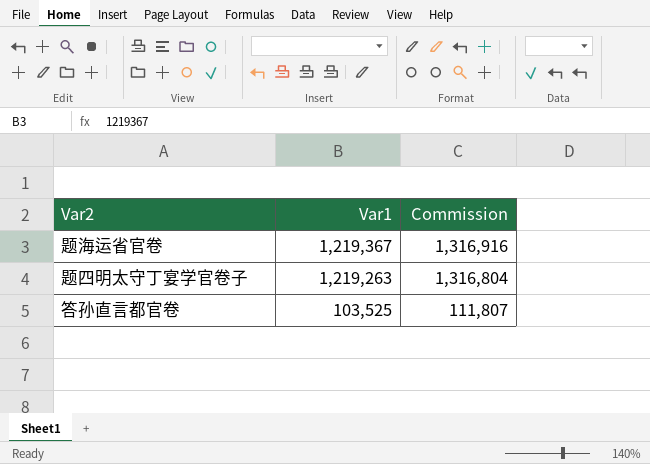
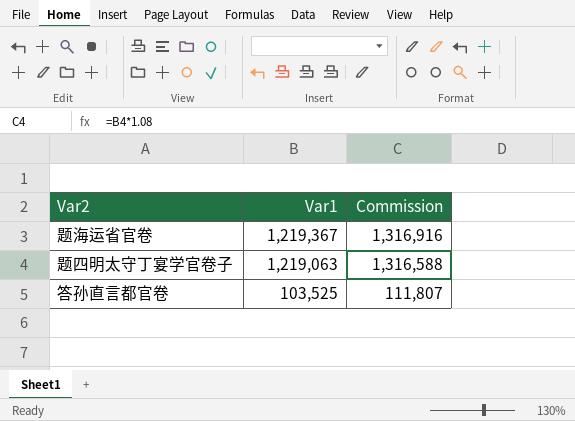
题四明太守丁宴学官卷子 | Var1: 1,219,263 -> 1,219,063
题四明太守丁宴学官卷子 | Commission: 1,316,804 -> 1,316,588

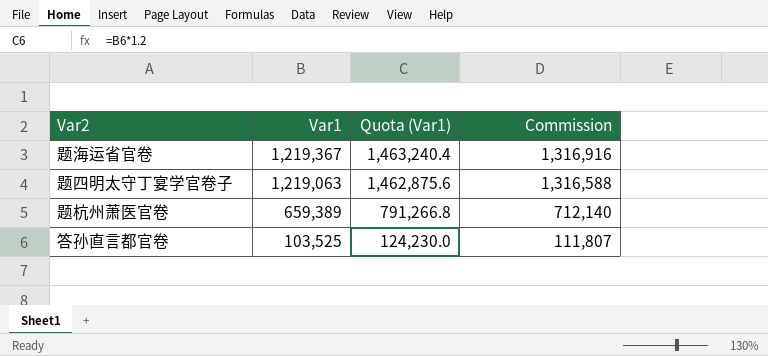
column Quota (Var1) | formula: none -> [Var1] * 1.2
row 题杭州萧医官卷: none -> 659,389 | 791,266.8 | 712,140

